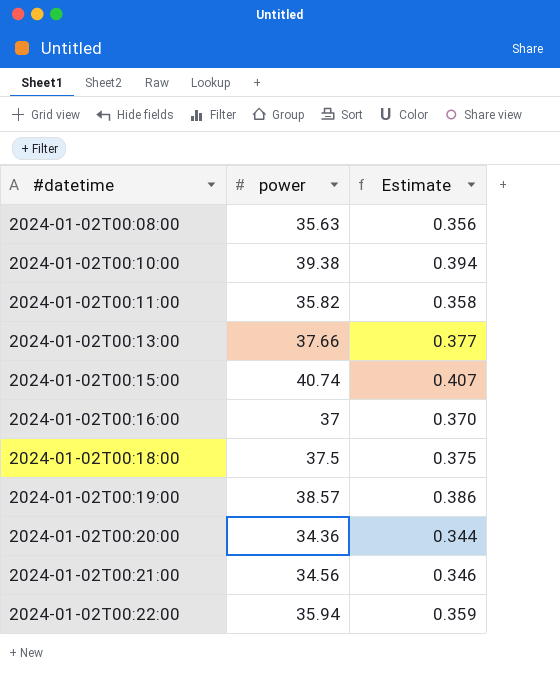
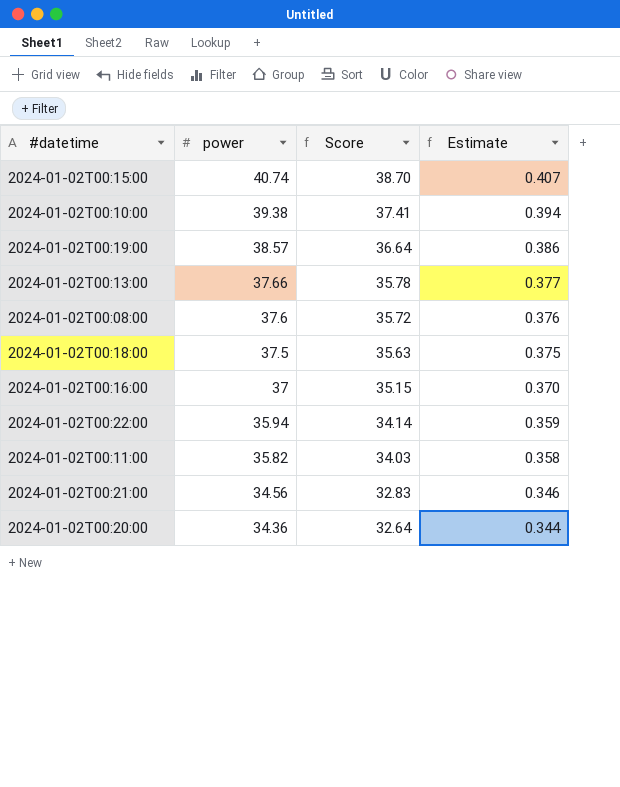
row order: #datetime ascending -> power descending
column Score | formula: none -> [power] * 0.95
2024-01-02T00:08:00 | power: 35.63 -> 37.6
2024-01-02T00:08:00 | Estimate: 0.356 -> 0.376

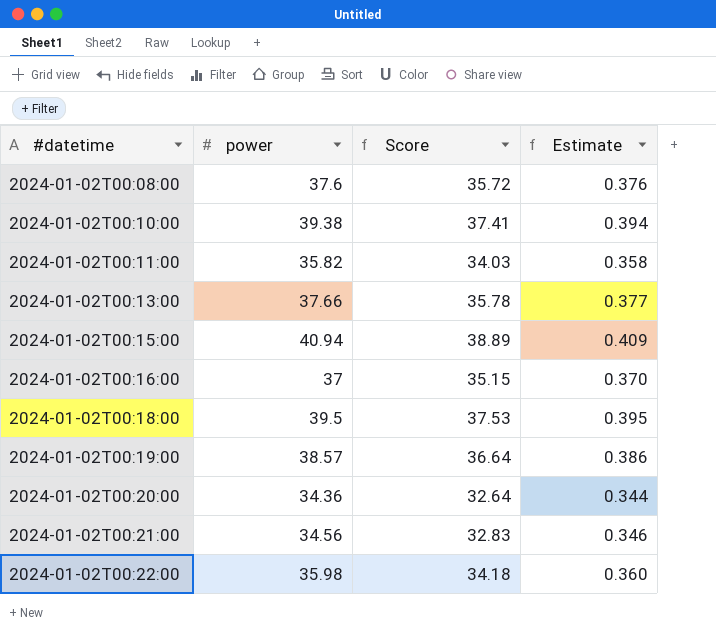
row order: power descending -> #datetime ascending
2024-01-02T00:15:00 | power: 40.74 -> 40.94
2024-01-02T00:15:00 | Score: 38.70 -> 38.89
2024-01-02T00:15:00 | Estimate: 0.407 -> 0.409
2024-01-02T00:18:00 | power: 37.5 -> 39.5
2024-01-02T00:18:00 | Score: 35.63 -> 37.53
2024-01-02T00:18:00 | Estimate: 0.375 -> 0.395
2024-01-02T00:22:00 | power: 35.94 -> 35.98
2024-01-02T00:22:00 | Score: 34.14 -> 34.18
2024-01-02T00:22:00 | Estimate: 0.359 -> 0.360

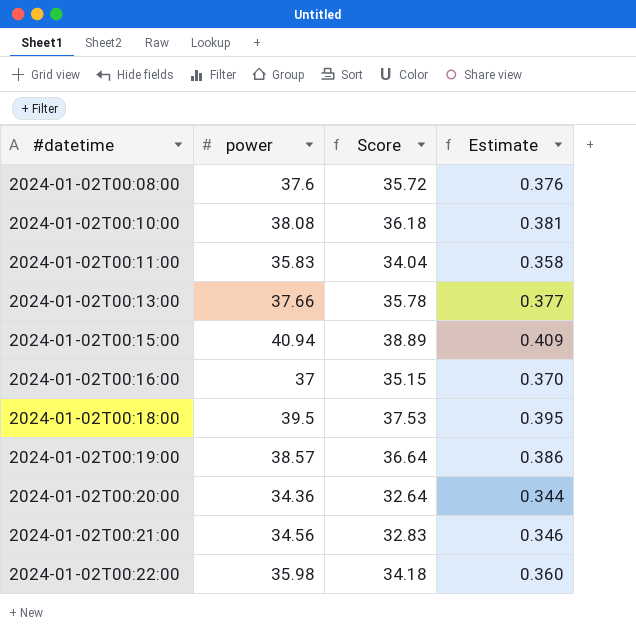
2024-01-02T00:10:00 | power: 39.38 -> 38.08
2024-01-02T00:10:00 | Score: 37.41 -> 36.18
2024-01-02T00:10:00 | Estimate: 0.394 -> 0.381
2024-01-02T00:11:00 | power: 35.82 -> 35.83
2024-01-02T00:11:00 | Score: 34.03 -> 34.04

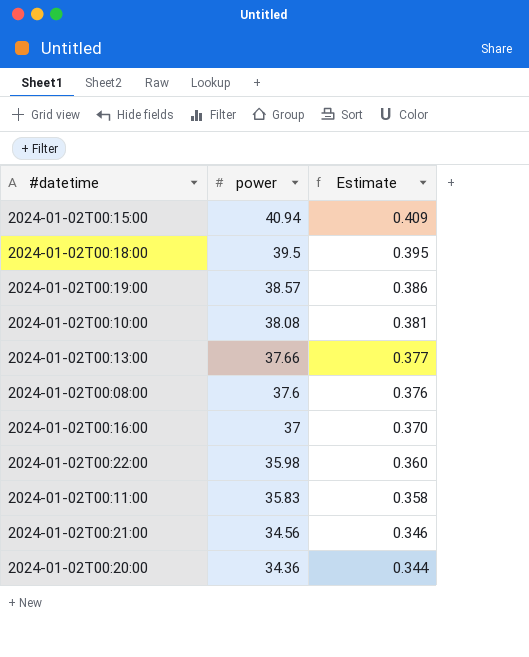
row order: #datetime ascending -> power descending
column Score | formula: [power] * 0.95 -> none

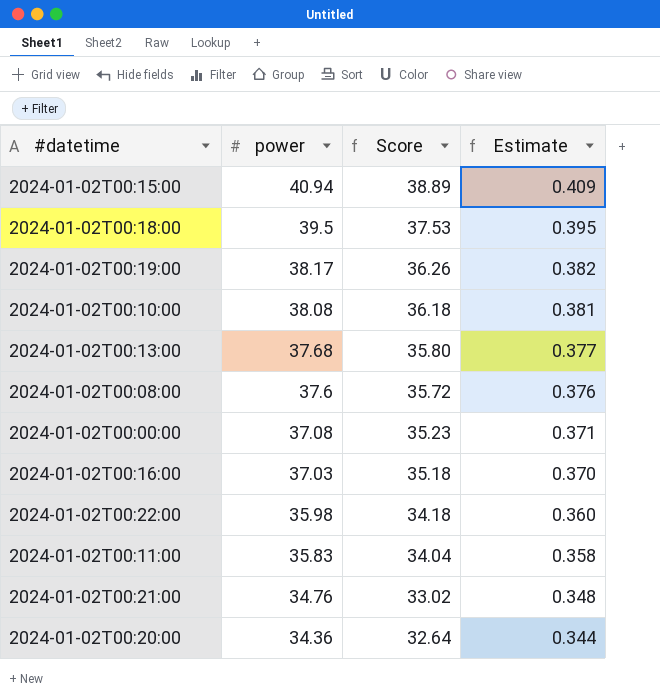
column Score | formula: none -> [power] * 0.95
2024-01-02T00:19:00 | power: 38.57 -> 38.17
2024-01-02T00:19:00 | Estimate: 0.386 -> 0.382
2024-01-02T00:13:00 | power: 37.66 -> 37.68
row 2024-01-02T00:00:00: none -> 37.08 | 35.23 | 0.371
2024-01-02T00:16:00 | power: 37 -> 37.03
2024-01-02T00:21:00 | power: 34.56 -> 34.76
2024-01-02T00:21:00 | Estimate: 0.346 -> 0.348

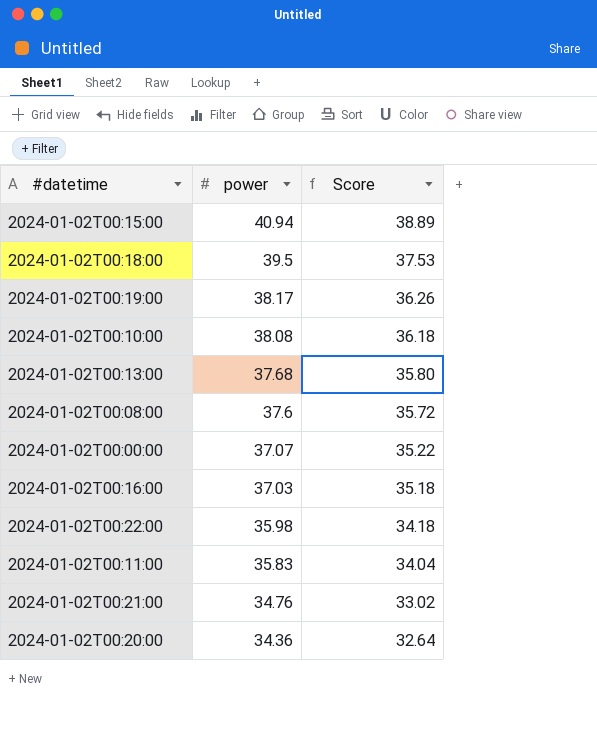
column Estimate | formula: [power] * 0.01 -> none
2024-01-02T00:00:00 | power: 37.08 -> 37.07
2024-01-02T00:00:00 | Score: 35.23 -> 35.22

